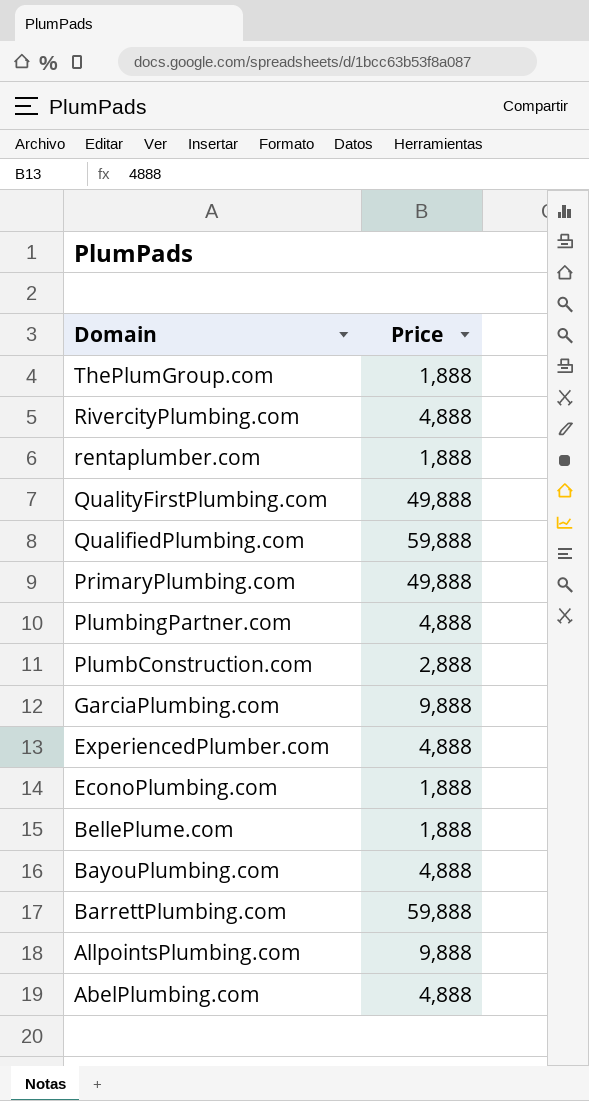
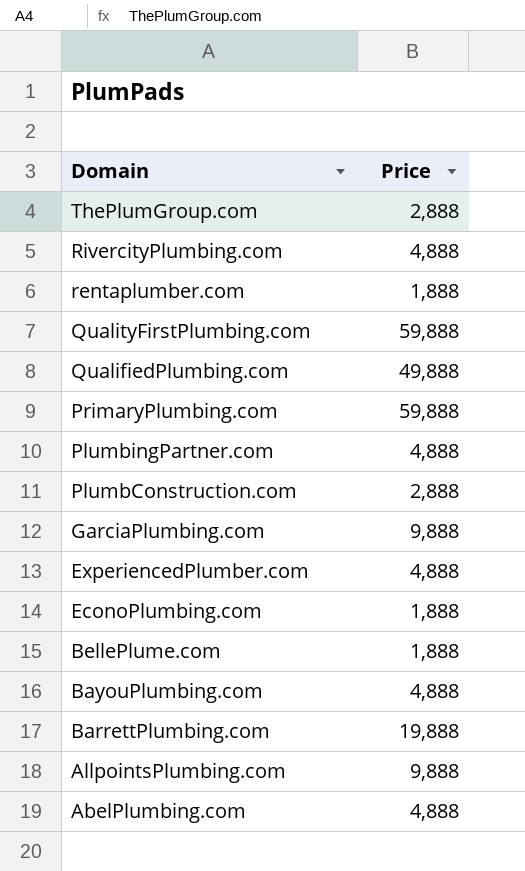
ThePlumGroup.com | Price: 1,888 -> 2,888
QualityFirstPlumbing.com | Price: 49,888 -> 59,888
QualifiedPlumbing.com | Price: 59,888 -> 49,888
PrimaryPlumbing.com | Price: 49,888 -> 59,888
BarrettPlumbing.com | Price: 59,888 -> 19,888

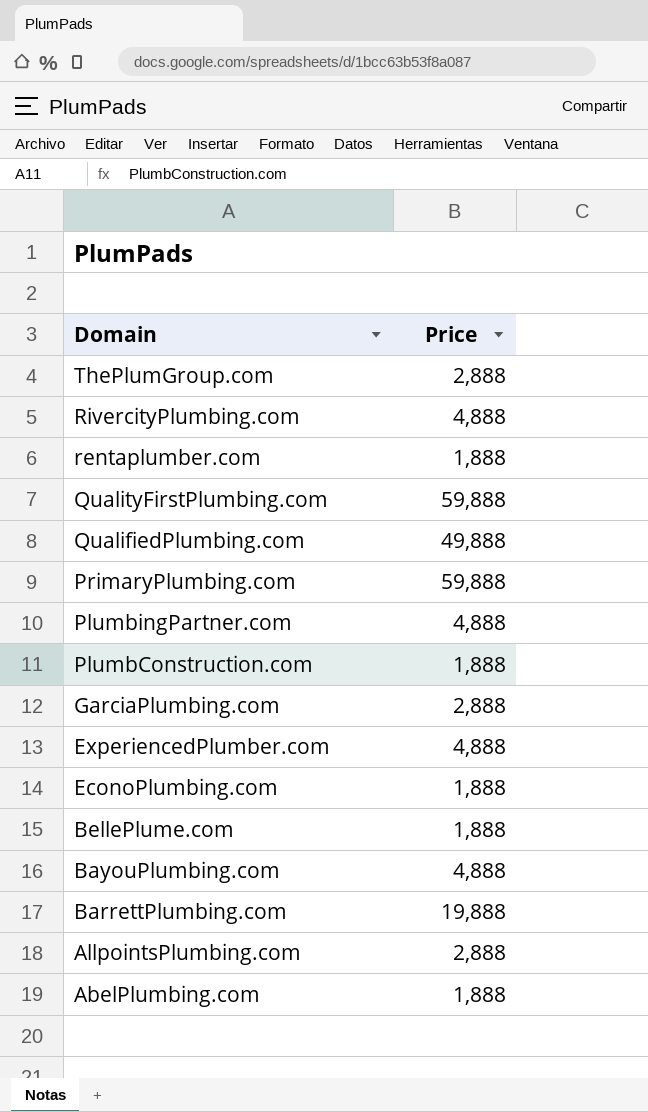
PlumbConstruction.com | Price: 2,888 -> 1,888
GarciaPlumbing.com | Price: 9,888 -> 2,888
AllpointsPlumbing.com | Price: 9,888 -> 2,888
AbelPlumbing.com | Price: 4,888 -> 1,888

